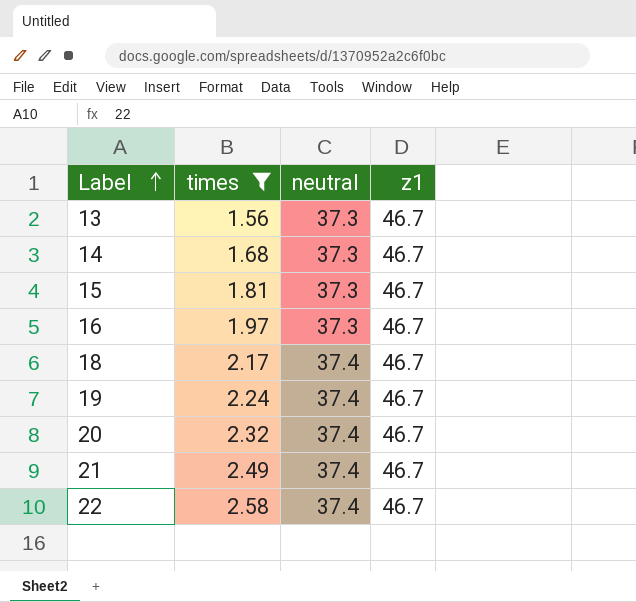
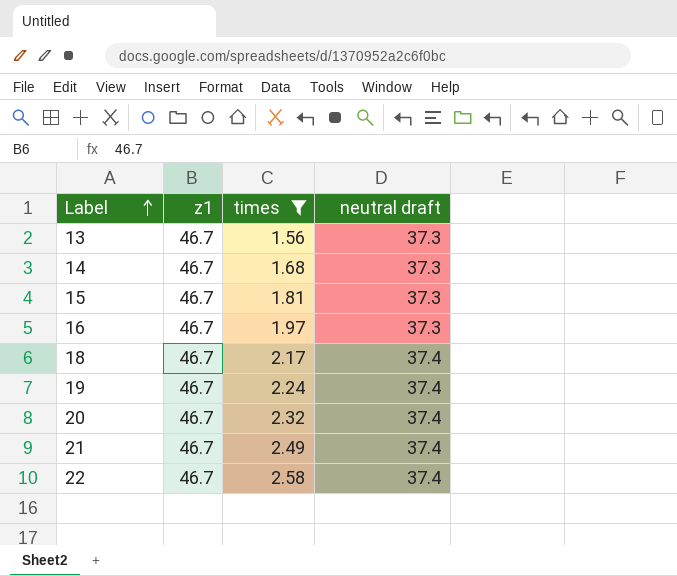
column z1 | position: 4 -> 2
column name: neutral -> neutral draft

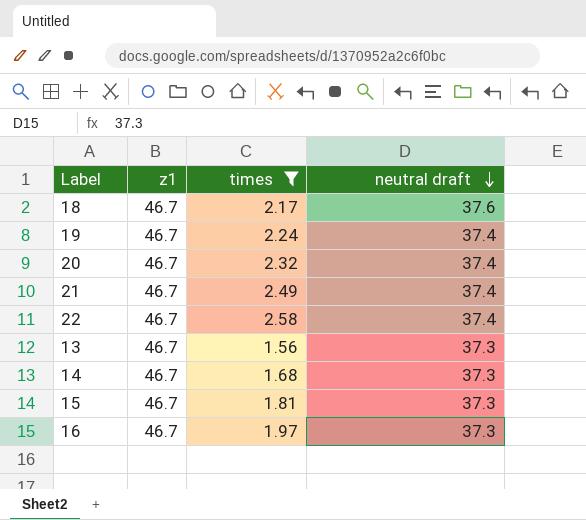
row order: Label ascending -> neutral draft descending
18 | neutral draft: 37.4 -> 37.6

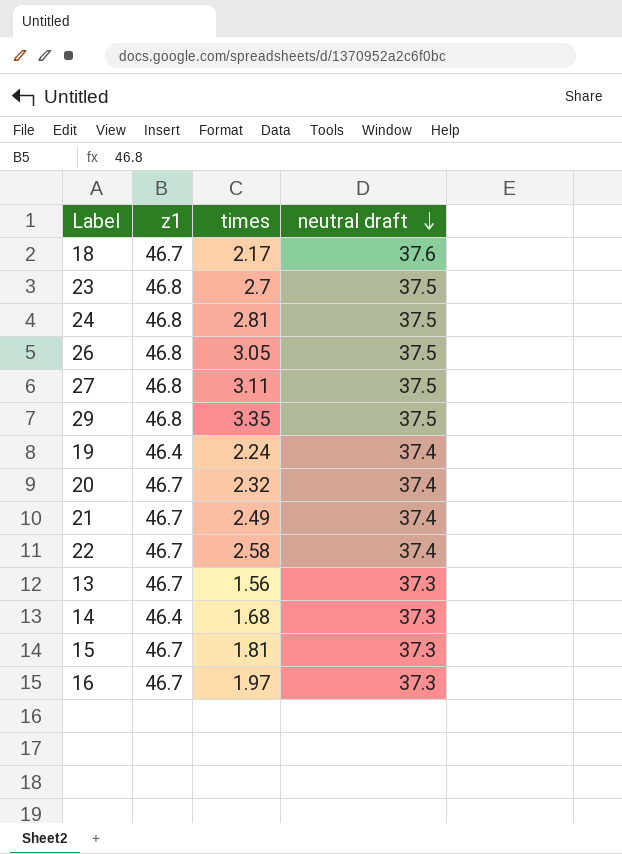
filter: times <= 2.58 -> none
19 | z1: 46.7 -> 46.4
14 | z1: 46.7 -> 46.4

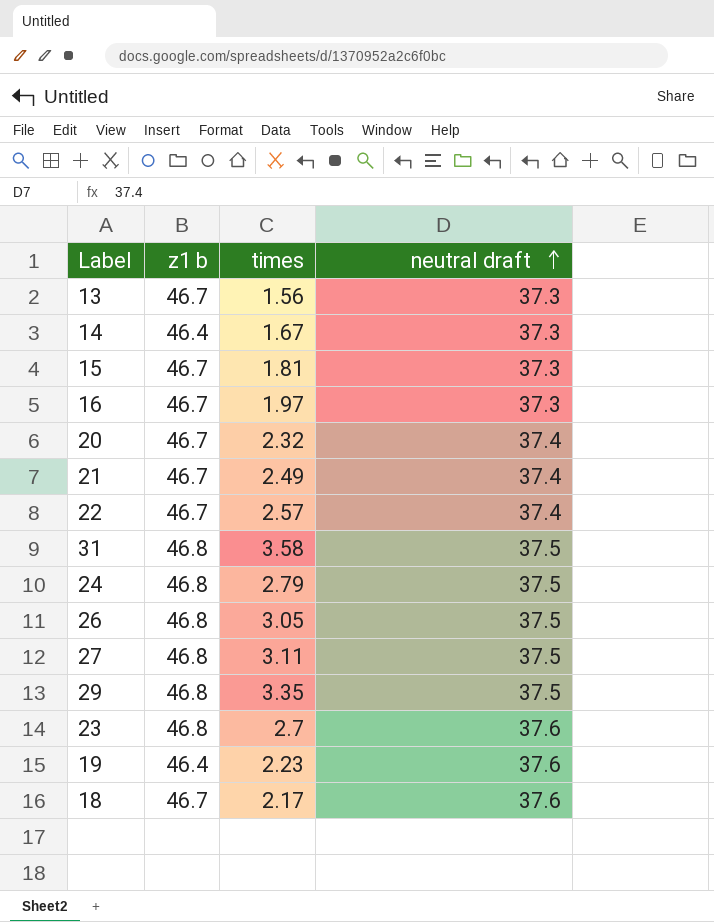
row order: neutral draft descending -> neutral draft ascending
column name: z1 -> z1 b
14 | times: 1.68 -> 1.67
22 | times: 2.58 -> 2.57
row 31: none -> 46.8 | 3.58 | 37.5
24 | times: 2.81 -> 2.79
23 | neutral draft: 37.5 -> 37.6
19 | times: 2.24 -> 2.23
19 | neutral draft: 37.4 -> 37.6

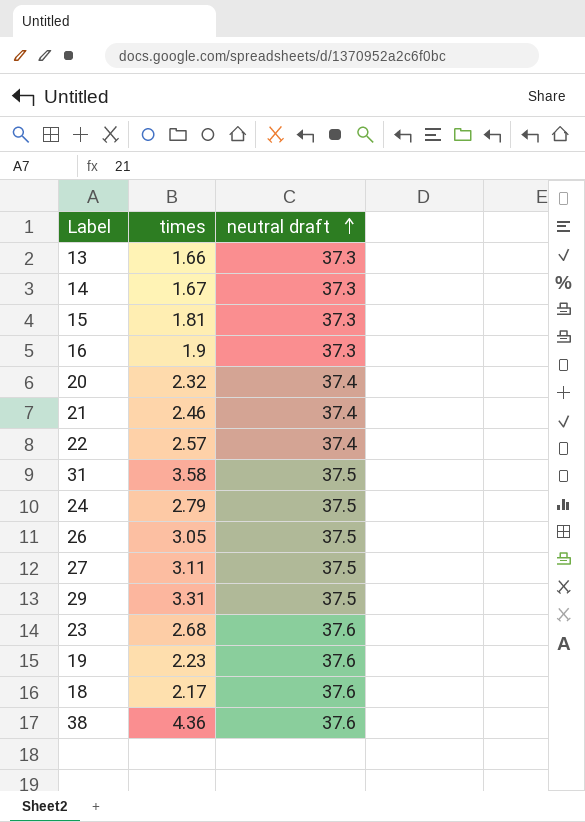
column z1 b | position: 2 -> none
13 | times: 1.56 -> 1.66
16 | times: 1.97 -> 1.9
21 | times: 2.49 -> 2.46
29 | times: 3.35 -> 3.31
23 | times: 2.7 -> 2.68
row 38: none -> 4.36 | 37.6

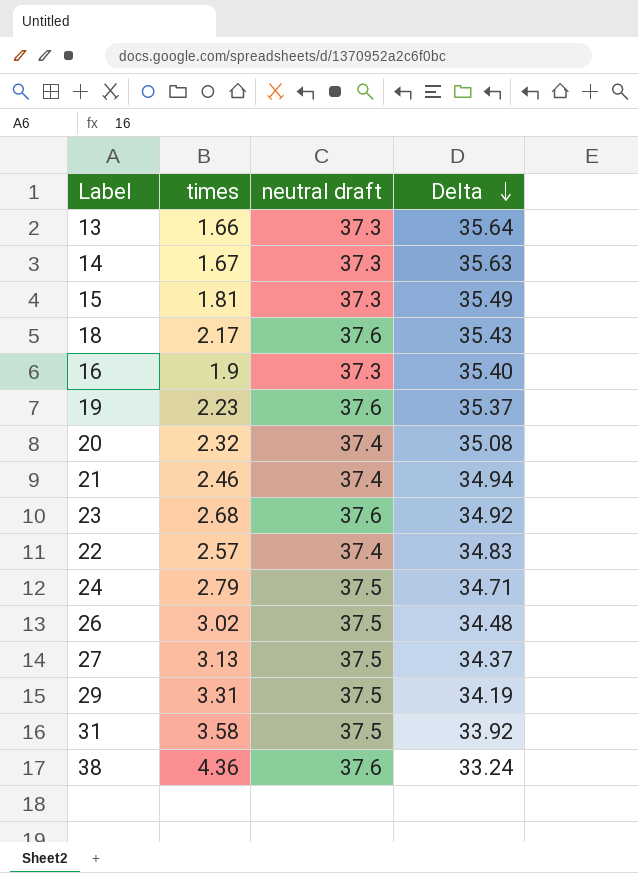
row order: neutral draft ascending -> Delta descending
column Delta | formula: none -> [neutral draft] - [times]
26 | times: 3.05 -> 3.02
27 | times: 3.11 -> 3.13

